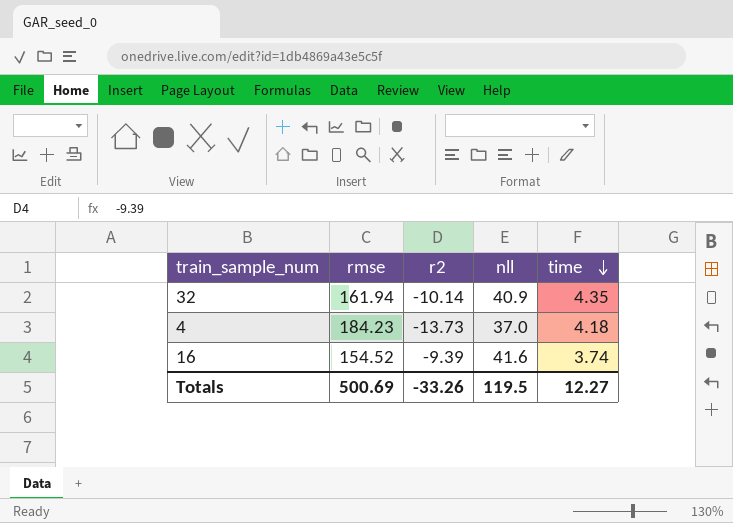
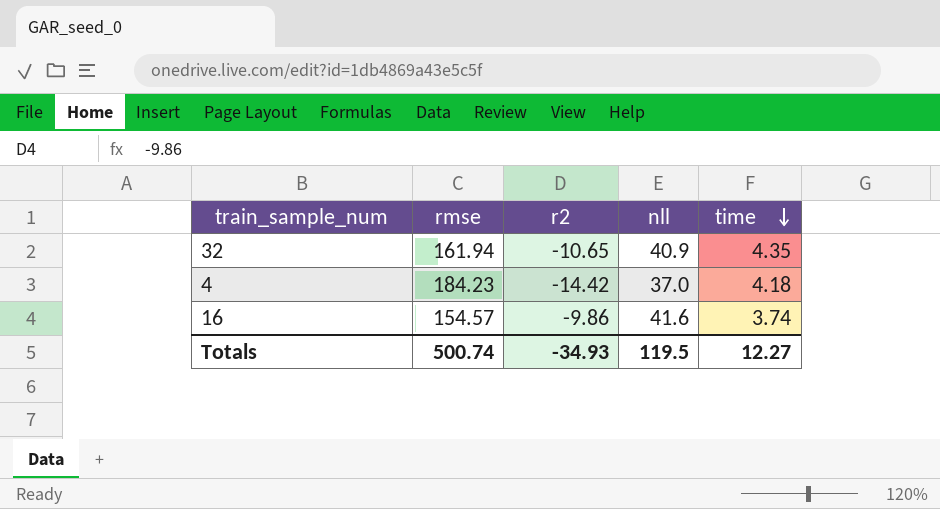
32 | r2: -10.14 -> -10.65
4 | r2: -13.73 -> -14.42
16 | rmse: 154.52 -> 154.57
16 | r2: -9.39 -> -9.86
Totals | rmse: 500.69 -> 500.74
Totals | r2: -33.26 -> -34.93

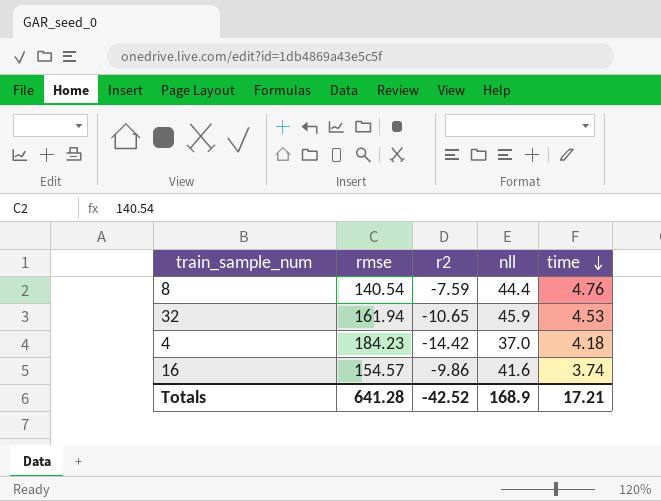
row 8: none -> 140.54 | -7.59 | 44.4 | 4.76
32 | nll: 40.9 -> 45.9
32 | time: 4.35 -> 4.53
Totals | rmse: 500.74 -> 641.28
Totals | r2: -34.93 -> -42.52
Totals | nll: 119.5 -> 168.9
Totals | time: 12.27 -> 17.21

